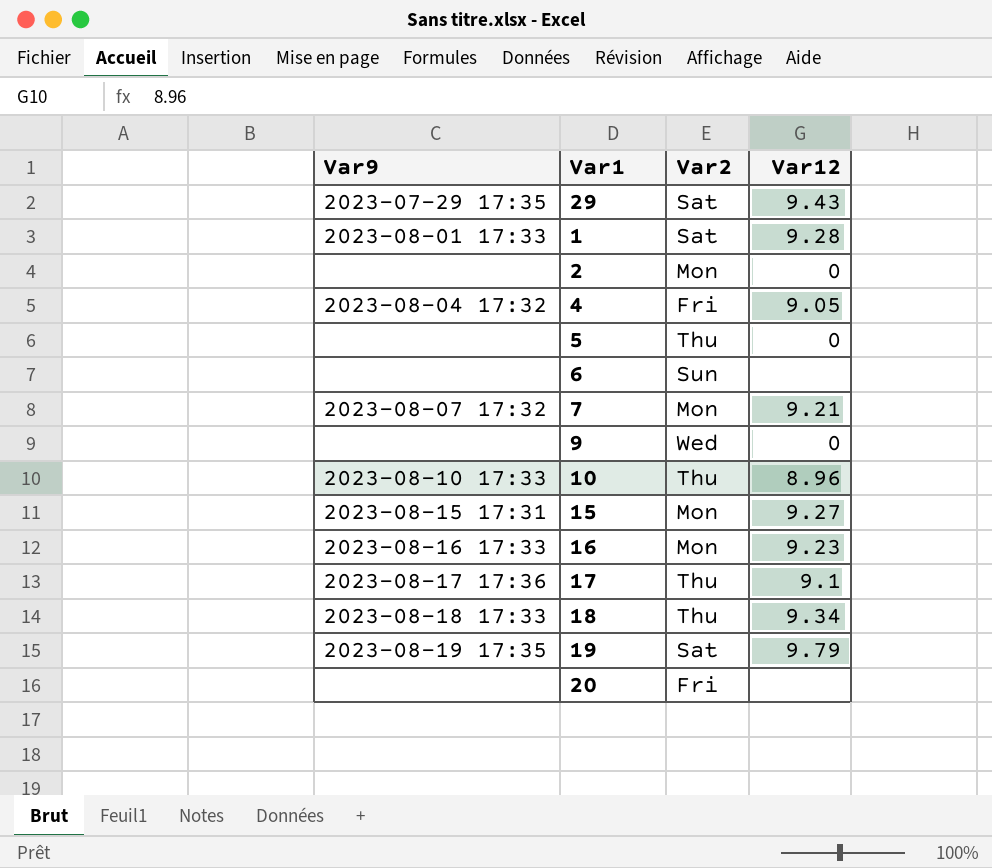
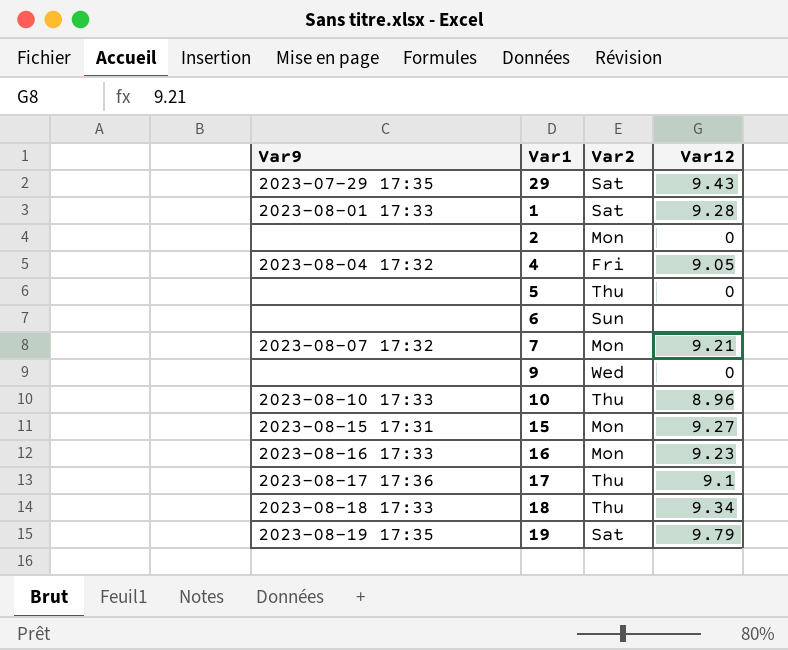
row 20: none | Fri | none -> none

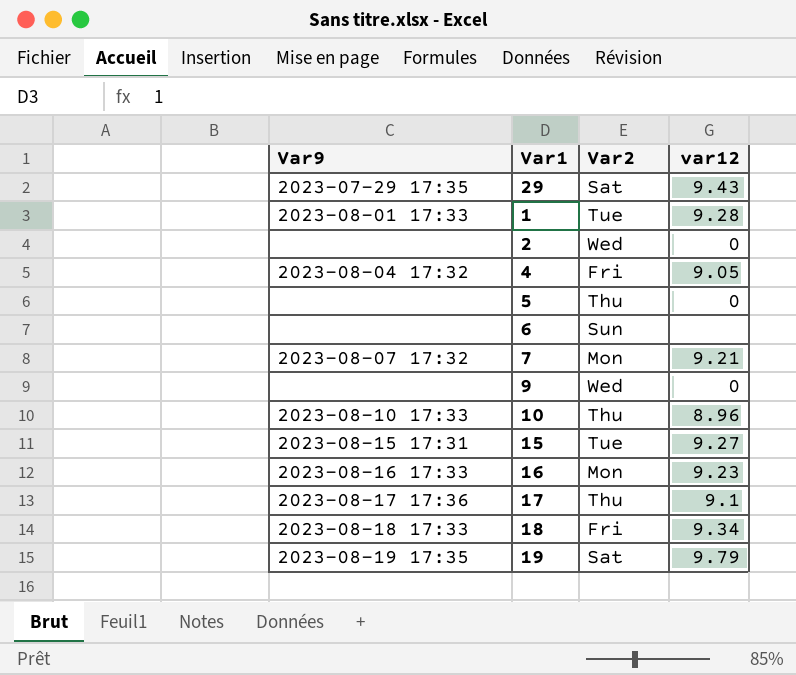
column name: Var12 -> var12
1 | Var2: Sat -> Tue
2 | Var2: Mon -> Wed
15 | Var2: Mon -> Tue
18 | Var2: Thu -> Fri

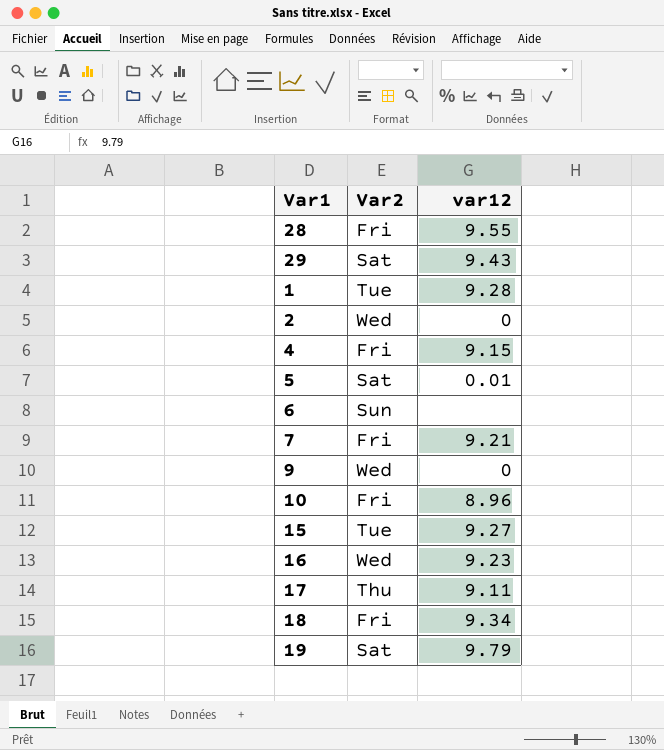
column Var9 | position: 1 -> none
row 28: none -> Fri | 9.55
4 | var12: 9.05 -> 9.15
5 | Var2: Thu -> Sat
5 | var12: 0 -> 0.01
7 | Var2: Mon -> Fri
10 | Var2: Thu -> Fri
16 | Var2: Mon -> Wed
17 | var12: 9.1 -> 9.11

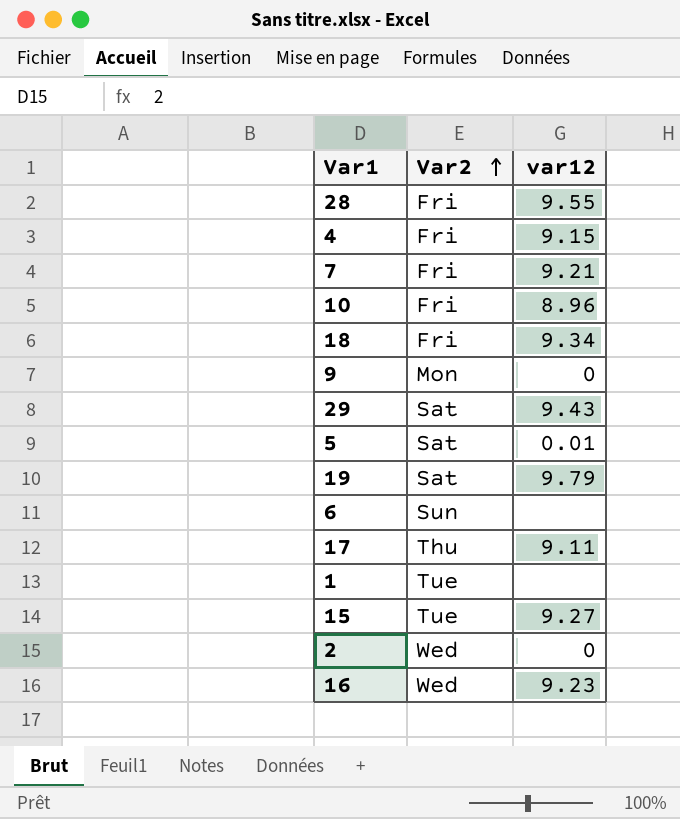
row order: none -> Var2 ascending
9 | Var2: Wed -> Mon
1 | var12: 9.28 -> none

